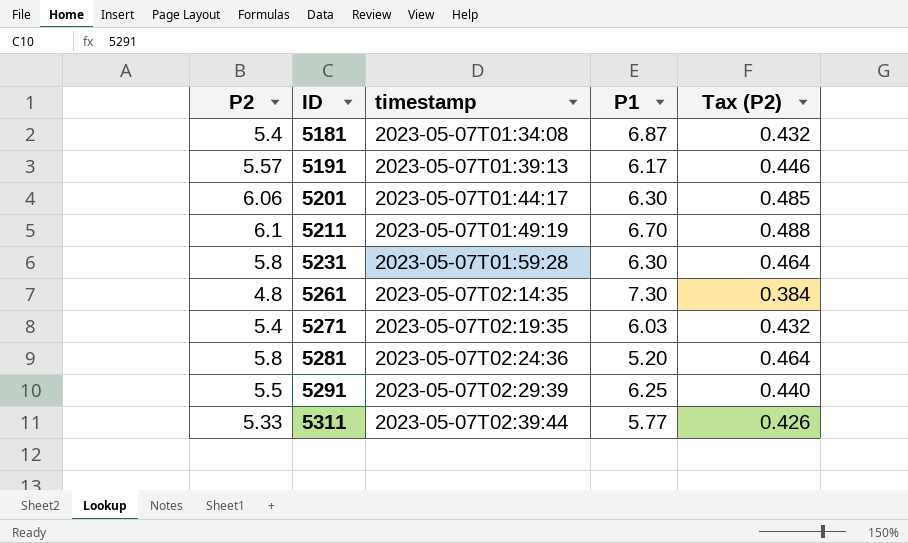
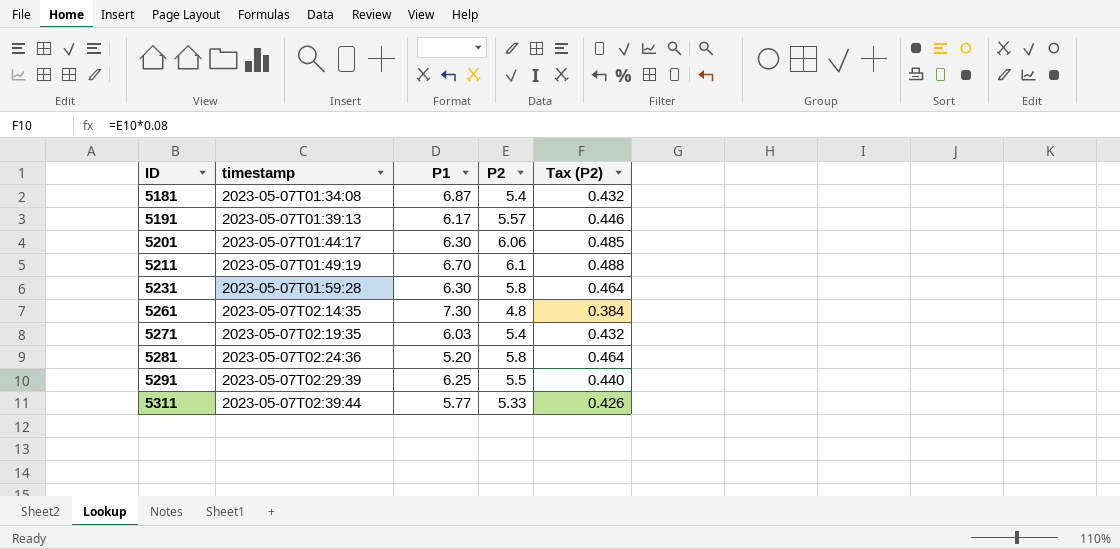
column P2 | position: 1 -> 4

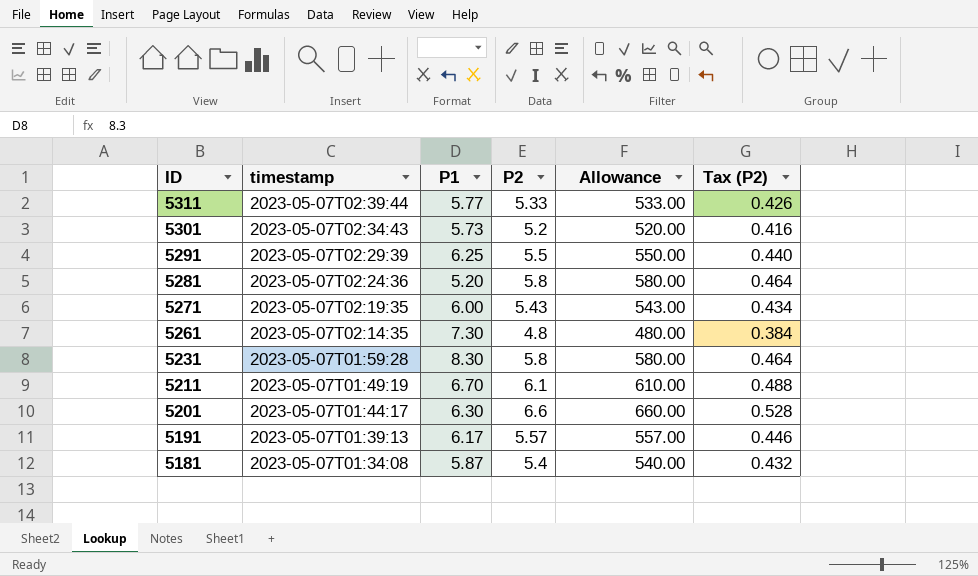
row order: ID ascending -> ID descending
column Allowance | formula: none -> [P2] * 100
row 5301: none -> 2023-05-07T02:34:43 | 5.73 | 5.2 | 520.00 | 0.416
5271 | P1: 6.03 -> 6.00
5271 | P2: 5.4 -> 5.43
5271 | Tax (P2): 0.432 -> 0.434
5231 | P1: 6.30 -> 8.30
5201 | P2: 6.06 -> 6.6
5201 | Tax (P2): 0.485 -> 0.528
5181 | P1: 6.87 -> 5.87

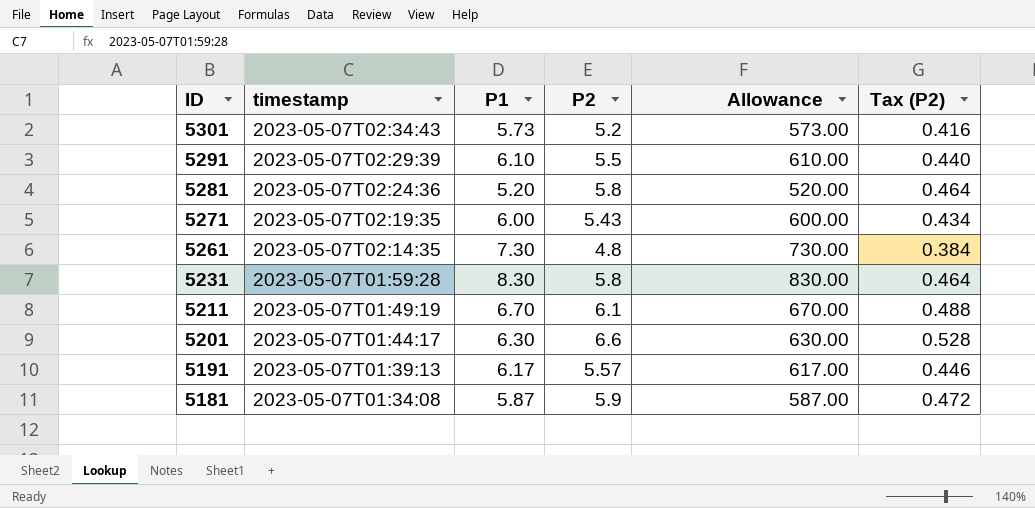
column Allowance | formula: [P2] * 100 -> [P1] * 100
row 5311: 2023-05-07T02:39:44 | 5.77 | 5.33 | 533.00 | 0.426 -> none
5291 | P1: 6.25 -> 6.10
5181 | P2: 5.4 -> 5.9
5181 | Tax (P2): 0.432 -> 0.472

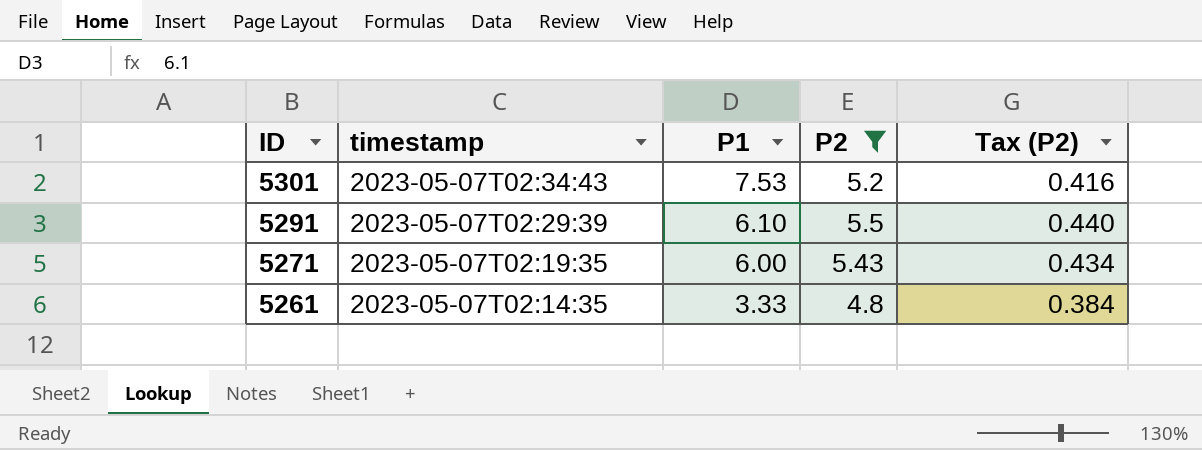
filter: none -> P2 <= 5.5
column Allowance | formula: [P1] * 100 -> none
5301 | P1: 5.73 -> 7.53
5261 | P1: 7.30 -> 3.33

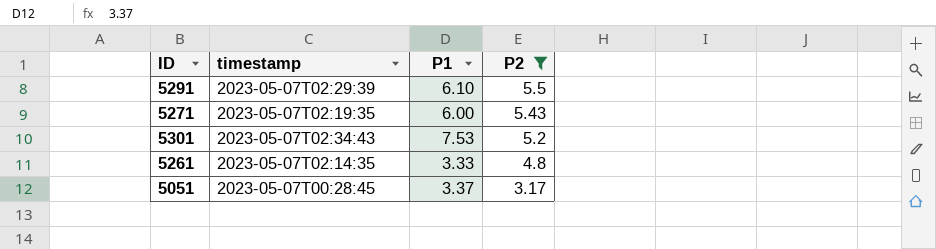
row order: ID descending -> P2 descending
column Tax (P2) | formula: [P2] * 0.08 -> none
row 5051: none -> 2023-05-07T00:28:45 | 3.37 | 3.17

